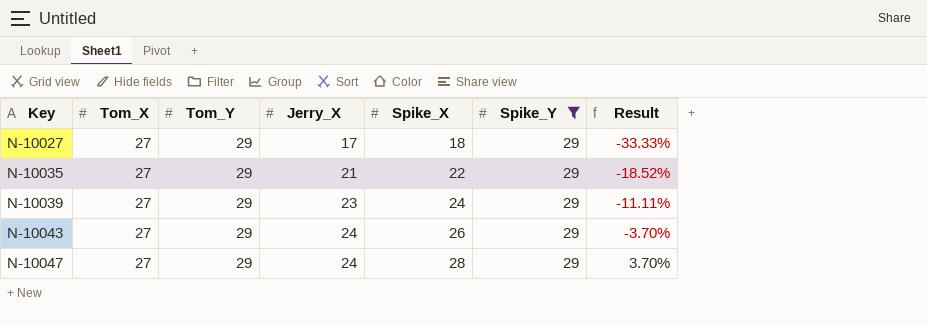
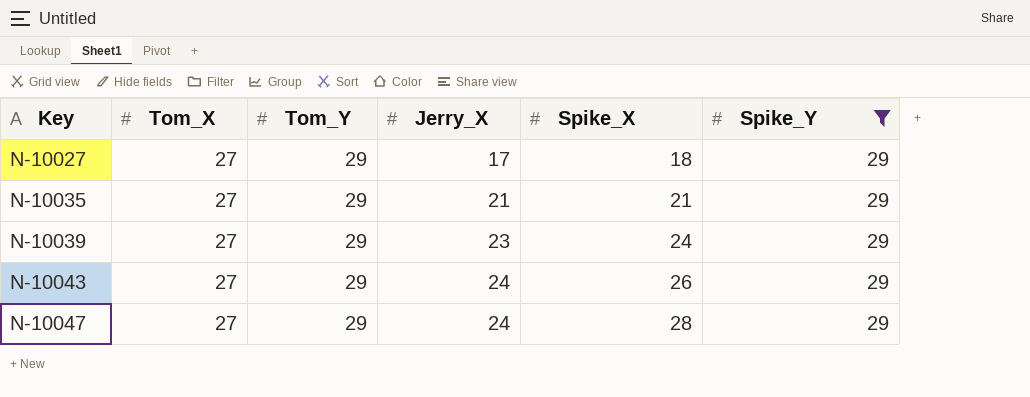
column Result | formula: ([Spike_X] - [Tom_X]) / [Tom_X] -> none
N-10035 | Spike_X: 22 -> 21

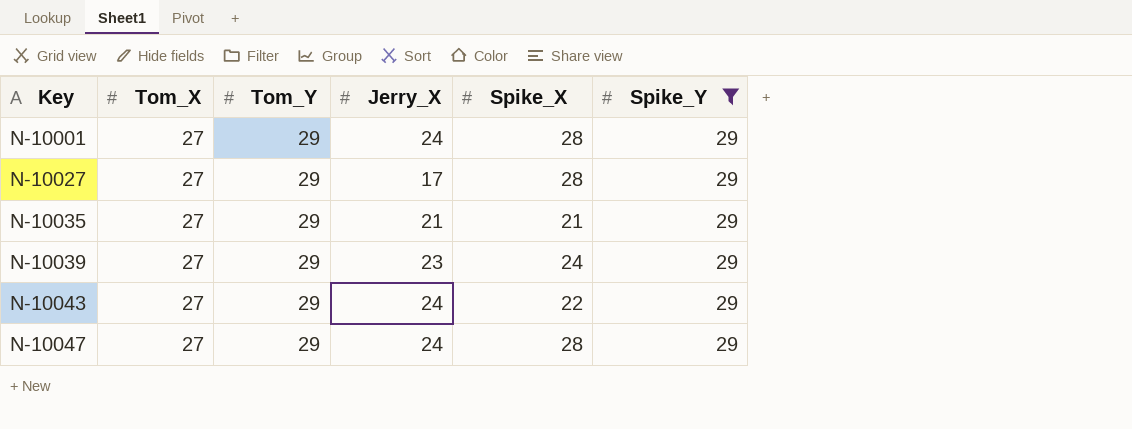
row N-10001: none -> 27 | 29 | 24 | 28 | 29
N-10027 | Spike_X: 18 -> 28
N-10043 | Spike_X: 26 -> 22

